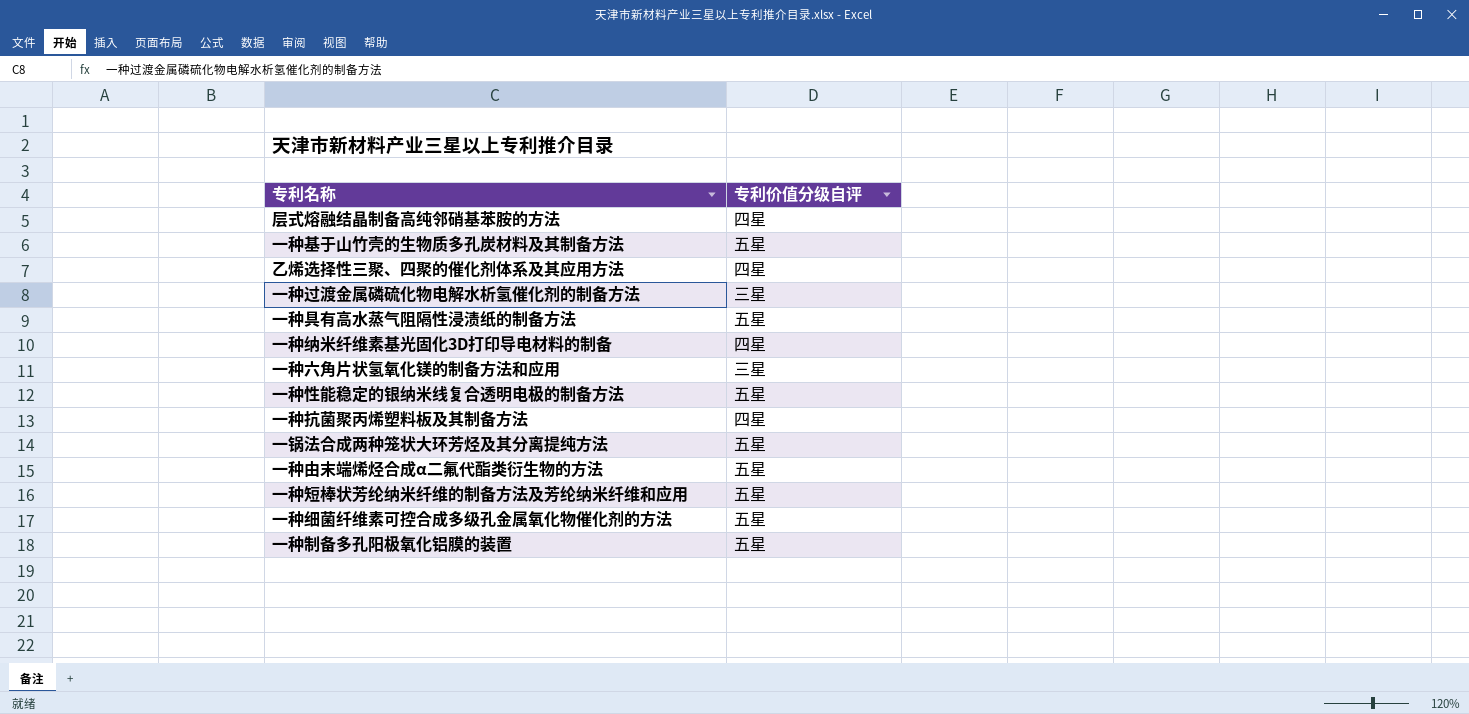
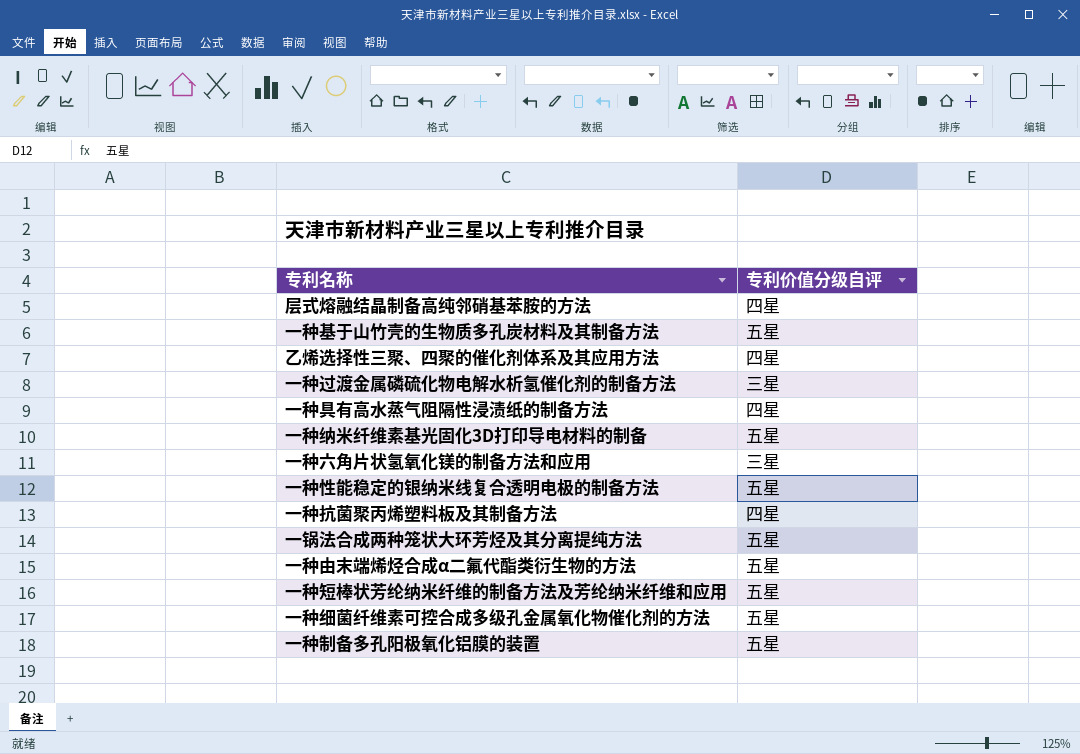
一种具有高水蒸气阻隔性浸渍纸的制备方法 | 专利价值分级自评: 五星 -> 四星
一种纳米纤维素基光固化3D打印导电材料的制备 | 专利价值分级自评: 四星 -> 五星

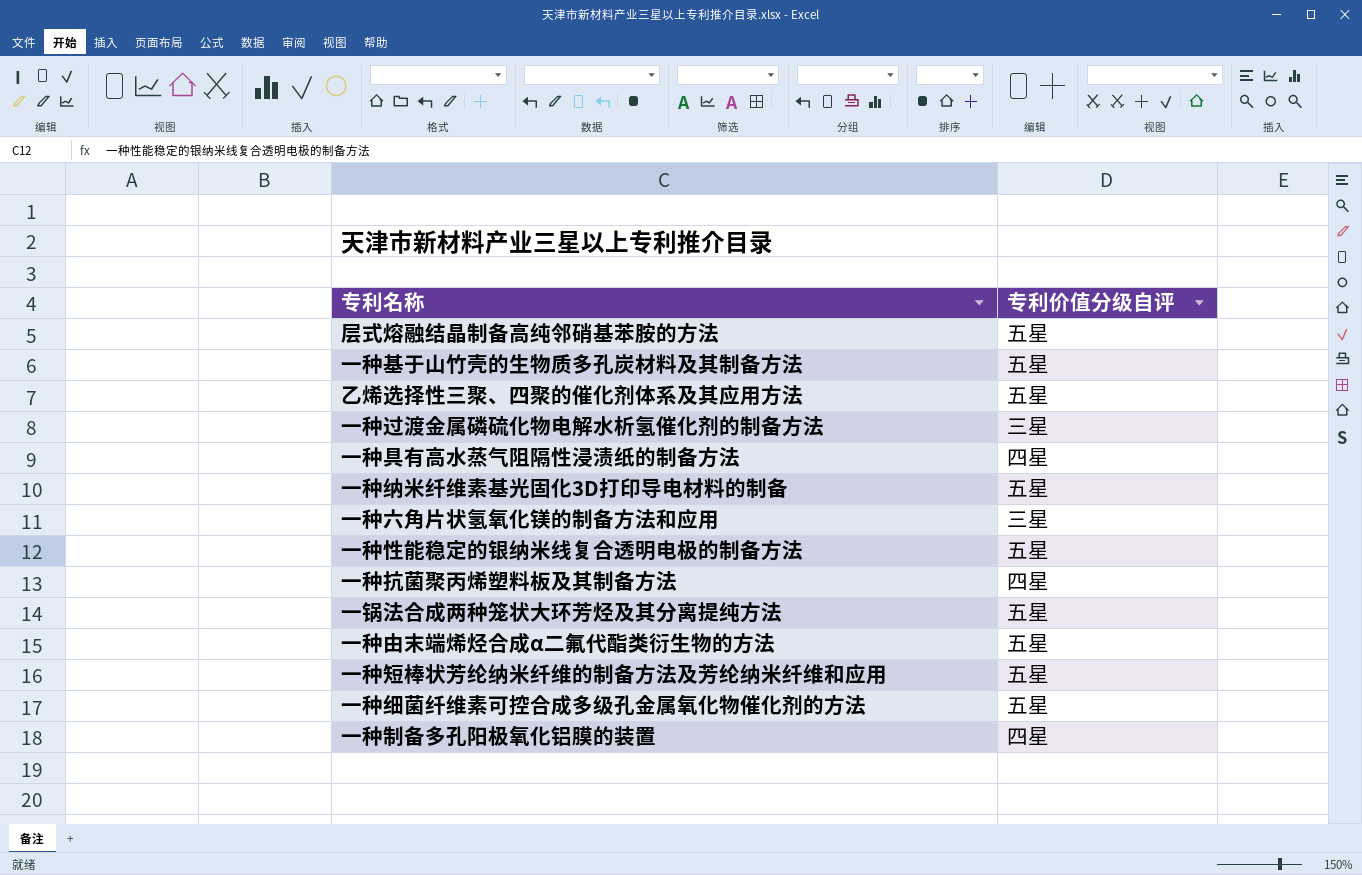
层式熔融结晶制备高纯邻硝基苯胺的方法 | 专利价值分级自评: 四星 -> 五星
乙烯选择性三聚、四聚的催化剂体系及其应用方法 | 专利价值分级自评: 四星 -> 五星
一种制备多孔阳极氧化铝膜的装置 | 专利价值分级自评: 五星 -> 四星

